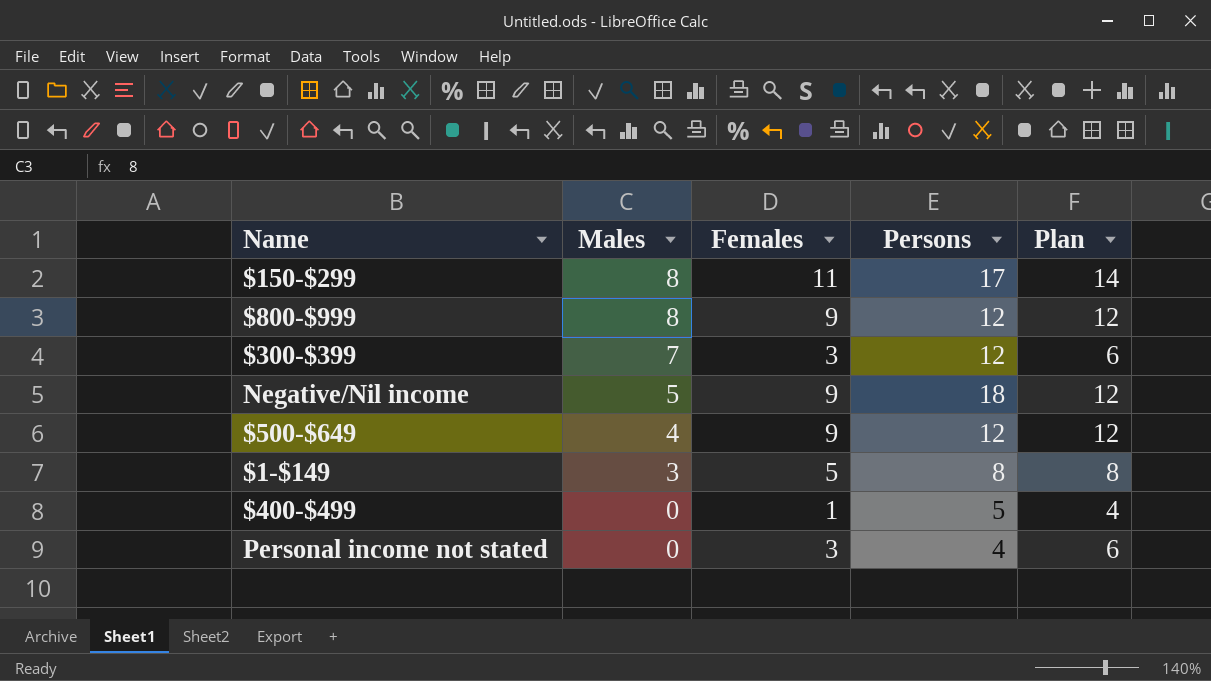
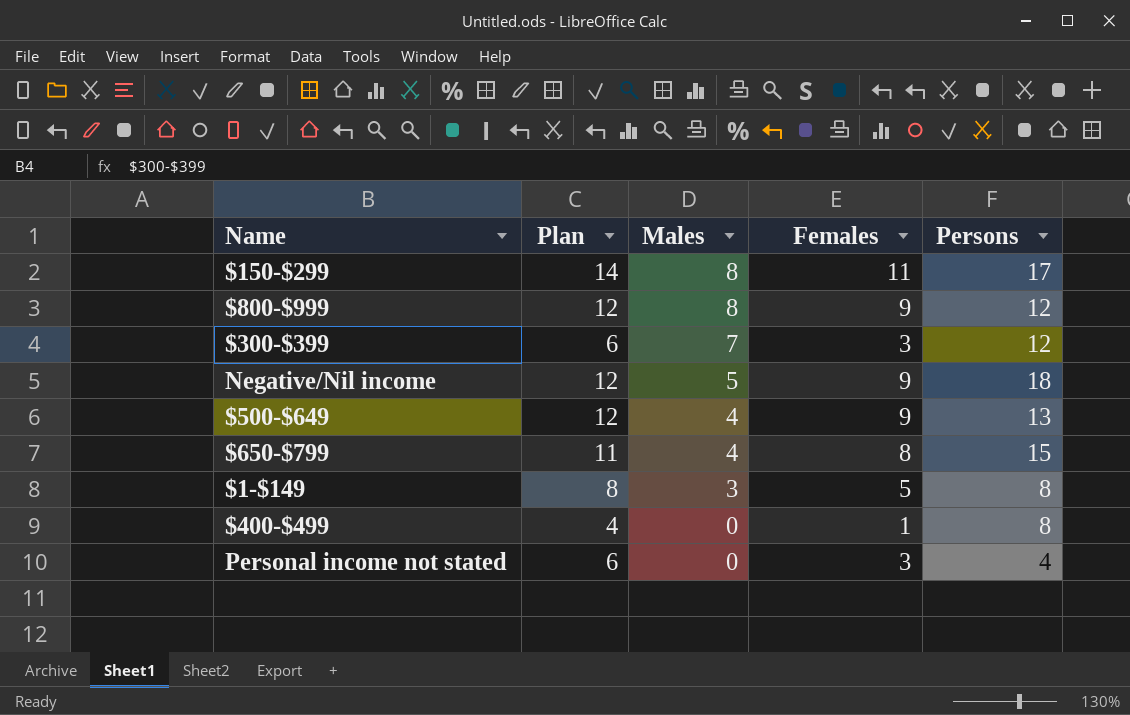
column Plan | position: 5 -> 2
$500-$649 | Persons: 12 -> 13
row $650-$799: none -> 11 | 4 | 8 | 15
$400-$499 | Persons: 5 -> 8

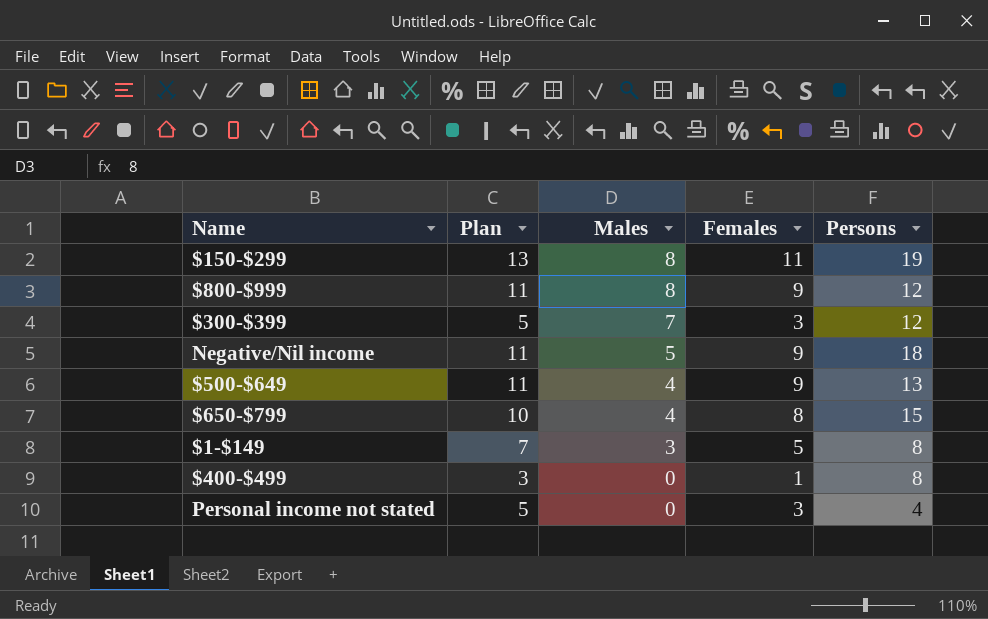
column Plan | formula: [Females] + 3 -> [Females] + 2
$150-$299 | Persons: 17 -> 19

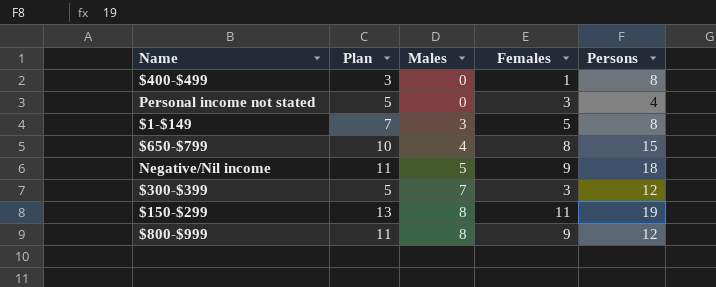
row order: Males descending -> Males ascending
row $500-$649: 11 | 4 | 9 | 13 -> none

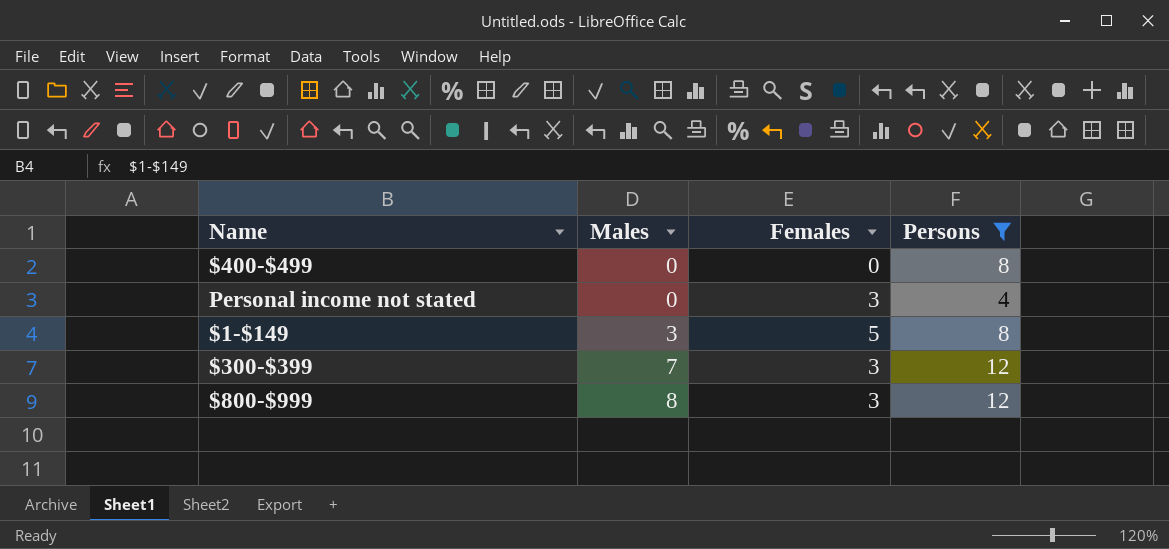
filter: none -> Persons <= 12
column Plan | formula: [Females] + 2 -> none
$400-$499 | Females: 1 -> 0
$800-$999 | Females: 9 -> 3

